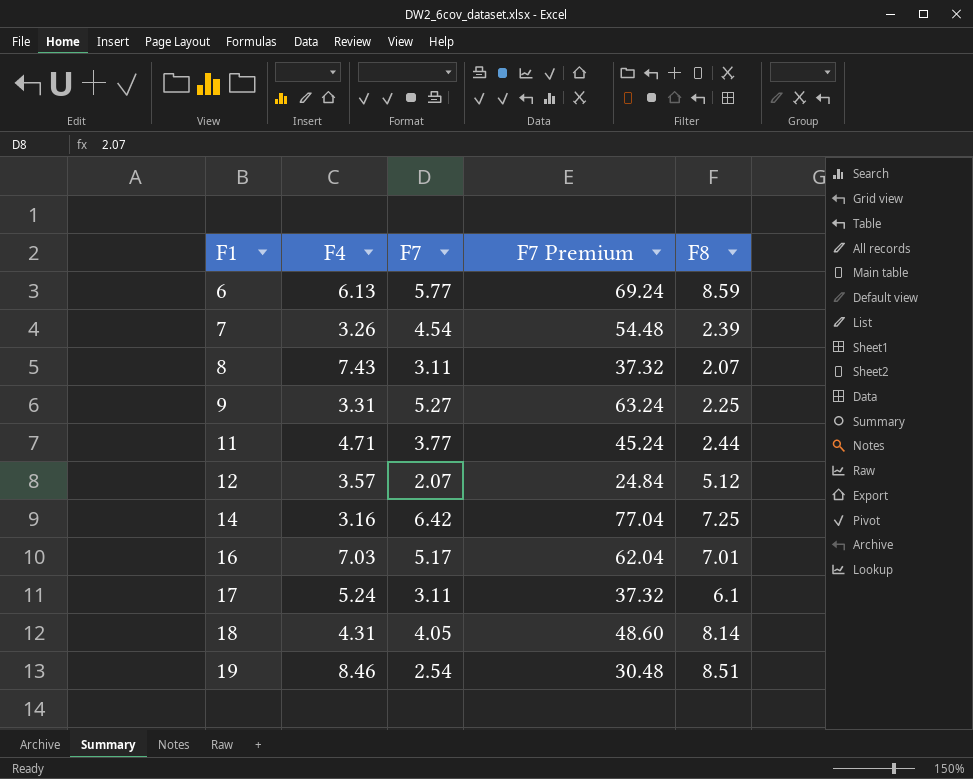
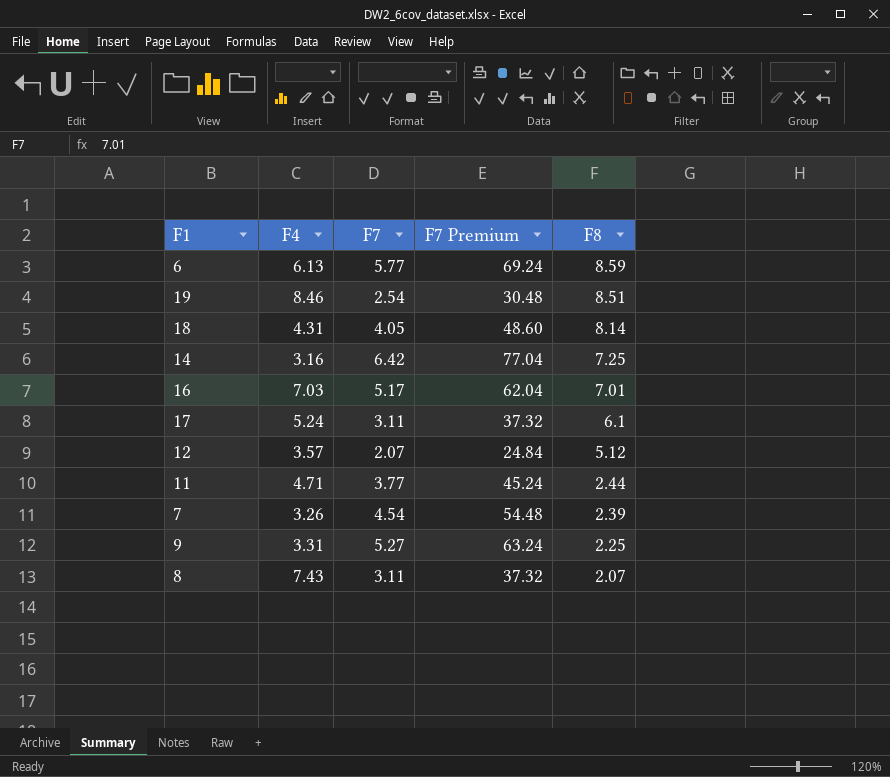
row order: F1 ascending -> F8 descending

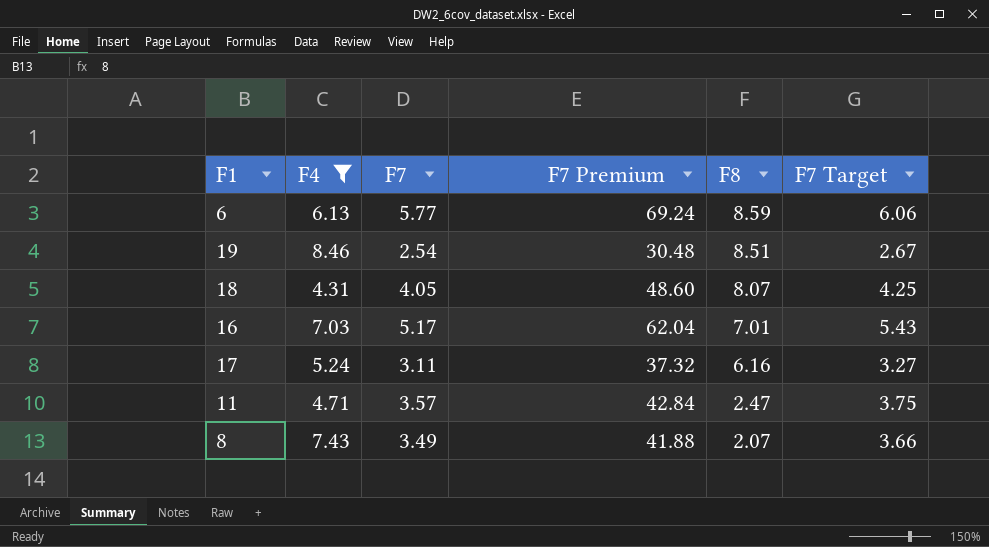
filter: none -> F4 >= 4.31
column F7 Target | formula: none -> [F7] * 1.05
18 | F8: 8.14 -> 8.07
17 | F8: 6.1 -> 6.16
11 | F7: 3.77 -> 3.57
11 | F7 Premium: 45.24 -> 42.84
11 | F8: 2.44 -> 2.47
8 | F7: 3.11 -> 3.49
8 | F7 Premium: 37.32 -> 41.88

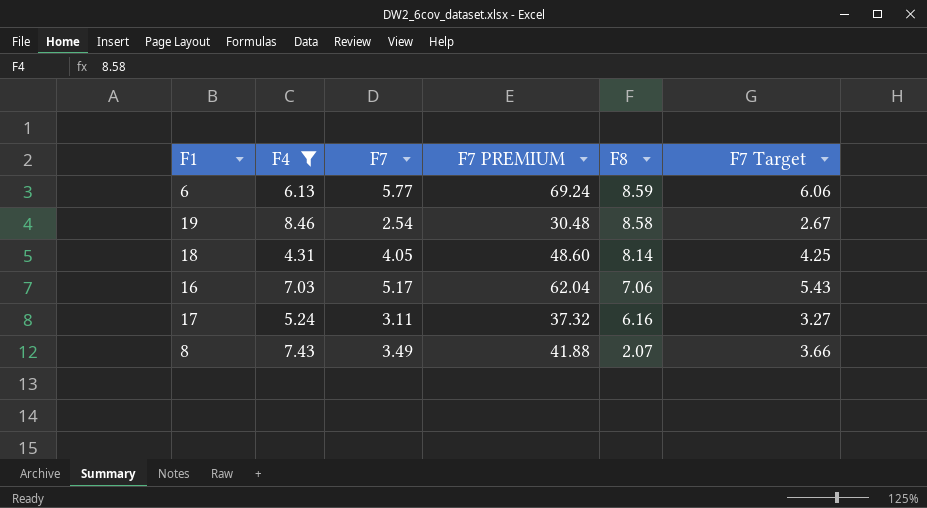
column name: F7 Premium -> F7 PREMIUM
row 11: 4.71 | 3.57 | 42.84 | 2.47 | 3.75 -> none
19 | F8: 8.51 -> 8.58
18 | F8: 8.07 -> 8.14
16 | F8: 7.01 -> 7.06

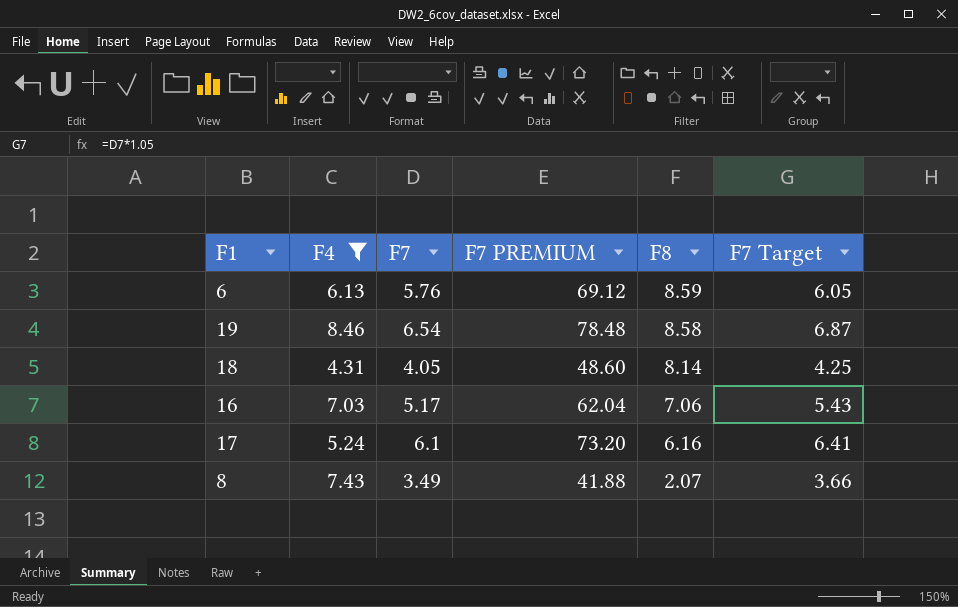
6 | F7: 5.77 -> 5.76
6 | F7 PREMIUM: 69.24 -> 69.12
6 | F7 Target: 6.06 -> 6.05
19 | F7: 2.54 -> 6.54
19 | F7 PREMIUM: 30.48 -> 78.48
19 | F7 Target: 2.67 -> 6.87
17 | F7: 3.11 -> 6.1
17 | F7 PREMIUM: 37.32 -> 73.20
17 | F7 Target: 3.27 -> 6.41

